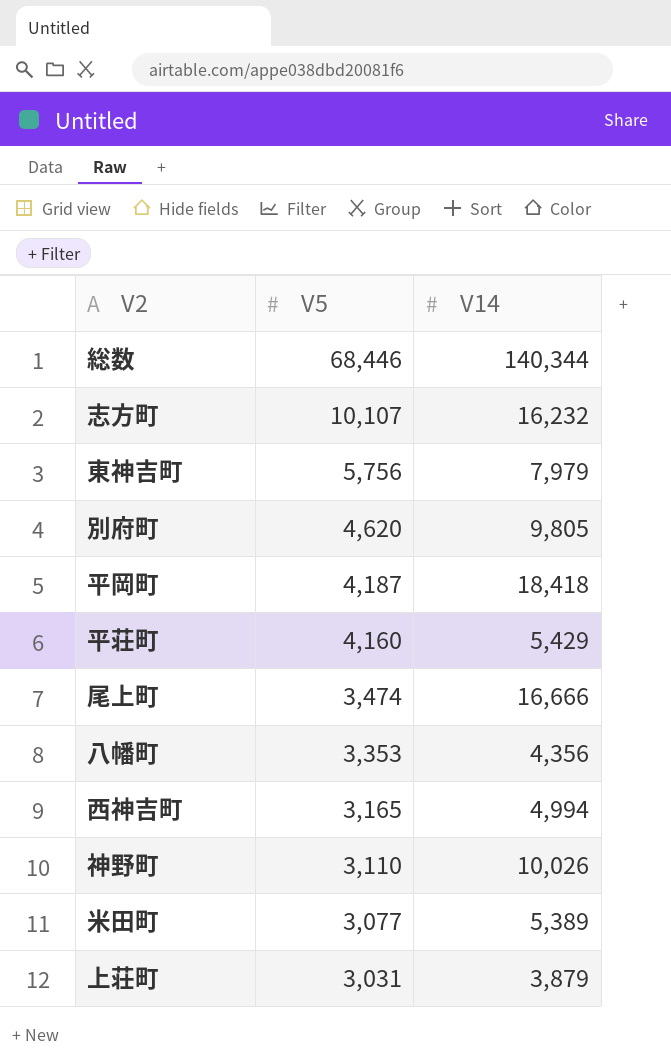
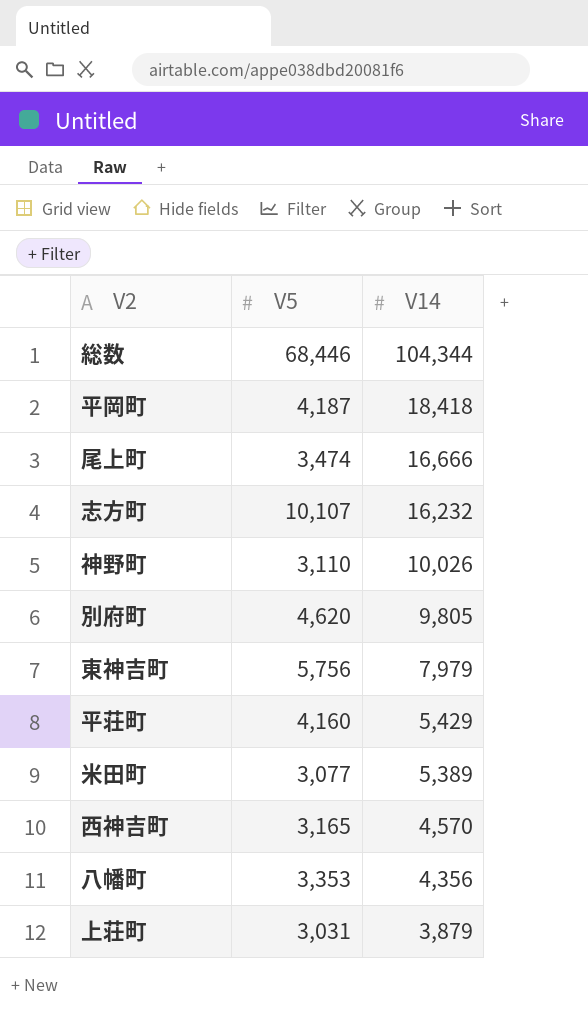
row order: V5 descending -> V14 descending
総数 | V14: 140,344 -> 104,344
西神吉町 | V14: 4,994 -> 4,570

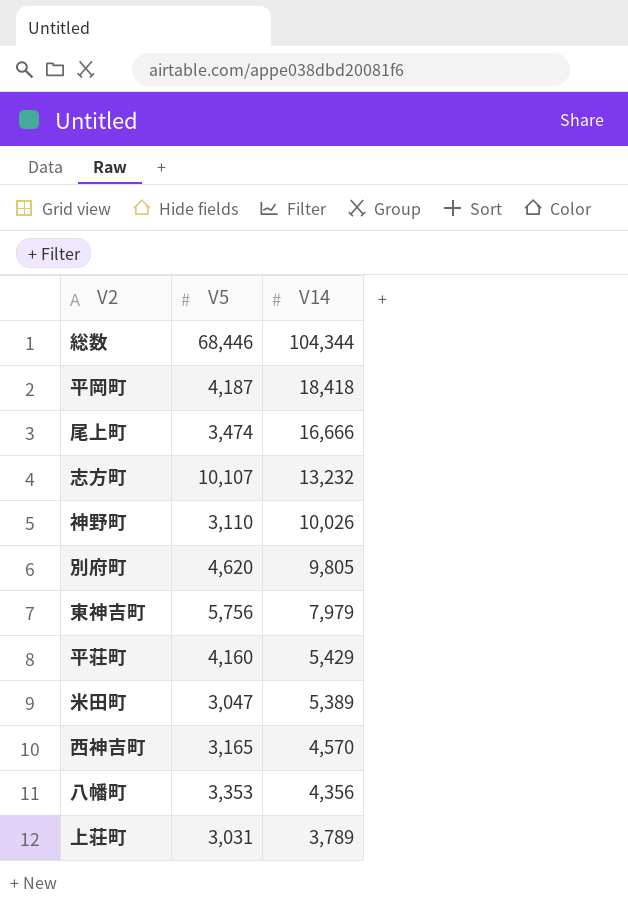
志方町 | V14: 16,232 -> 13,232
米田町 | V5: 3,077 -> 3,047
上荘町 | V14: 3,879 -> 3,789

